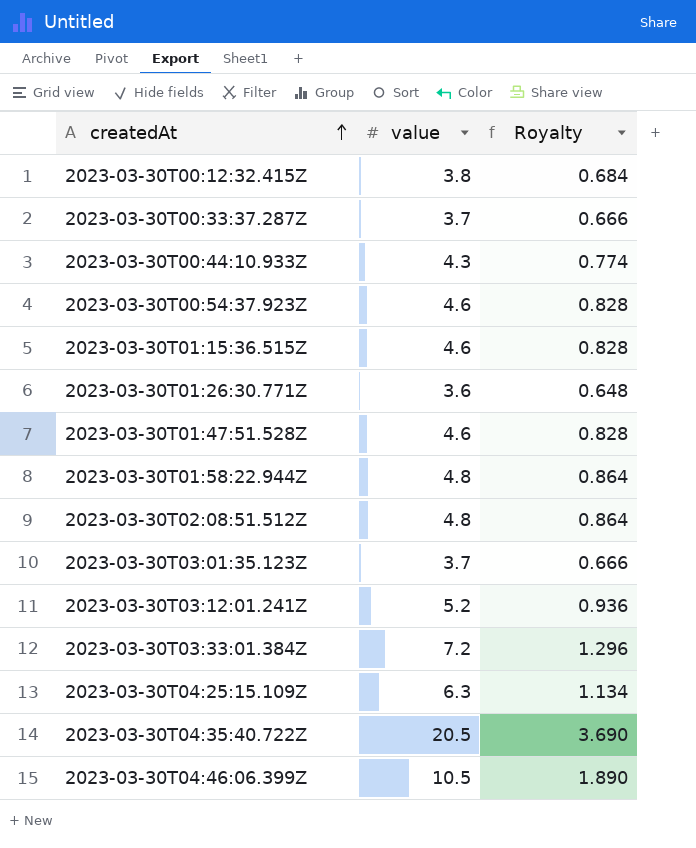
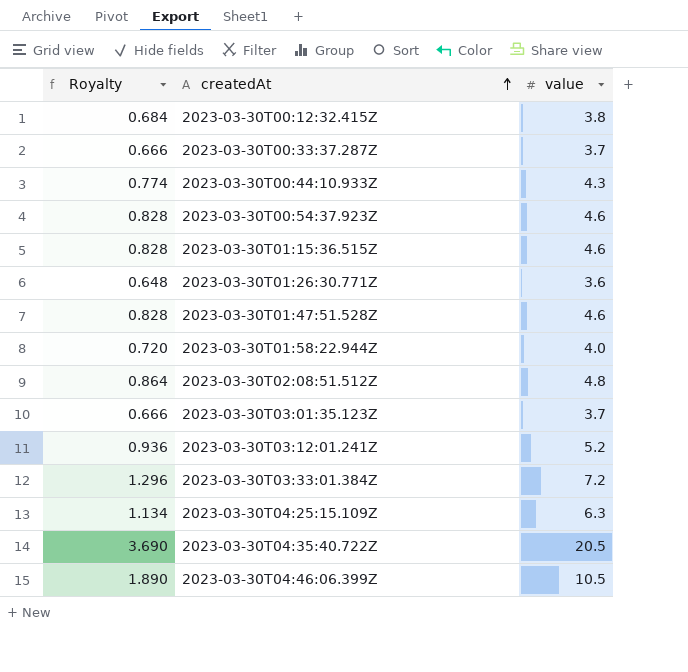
column Royalty | position: 3 -> 1
2023-03-30T01:58:22.944Z | Royalty: 0.864 -> 0.720
2023-03-30T01:58:22.944Z | value: 4.8 -> 4.0

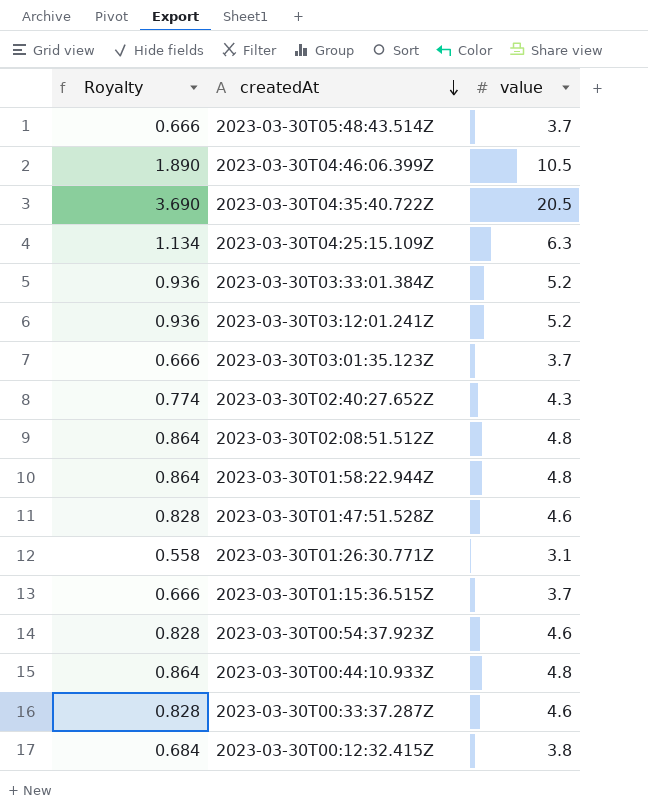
row order: createdAt ascending -> createdAt descending
row 2023-03-30T05:48:43.514Z: none -> 0.666 | 3.7
2023-03-30T03:33:01.384Z | Royalty: 1.296 -> 0.936
2023-03-30T03:33:01.384Z | value: 7.2 -> 5.2
row 2023-03-30T02:40:27.652Z: none -> 0.774 | 4.3
2023-03-30T01:58:22.944Z | Royalty: 0.720 -> 0.864
2023-03-30T01:58:22.944Z | value: 4.0 -> 4.8
2023-03-30T01:26:30.771Z | Royalty: 0.648 -> 0.558
2023-03-30T01:26:30.771Z | value: 3.6 -> 3.1
2023-03-30T01:15:36.515Z | Royalty: 0.828 -> 0.666
2023-03-30T01:15:36.515Z | value: 4.6 -> 3.7
2023-03-30T00:44:10.933Z | Royalty: 0.774 -> 0.864
2023-03-30T00:44:10.933Z | value: 4.3 -> 4.8
2023-03-30T00:33:37.287Z | Royalty: 0.666 -> 0.828
2023-03-30T00:33:37.287Z | value: 3.7 -> 4.6

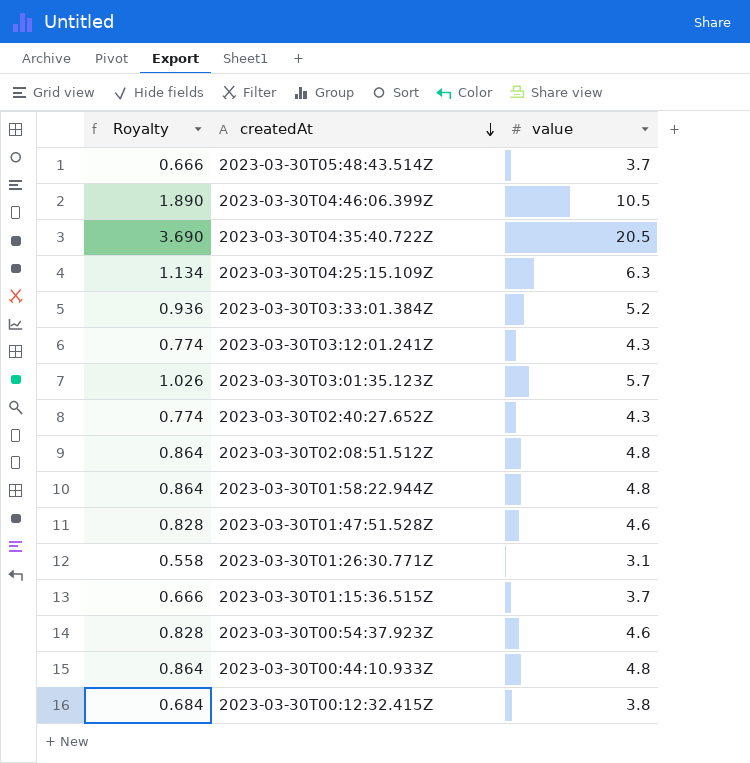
row 2023-03-30T00:33:37.287Z: 0.828 | 4.6 -> none
2023-03-30T03:12:01.241Z | Royalty: 0.936 -> 0.774
2023-03-30T03:12:01.241Z | value: 5.2 -> 4.3
2023-03-30T03:01:35.123Z | Royalty: 0.666 -> 1.026
2023-03-30T03:01:35.123Z | value: 3.7 -> 5.7

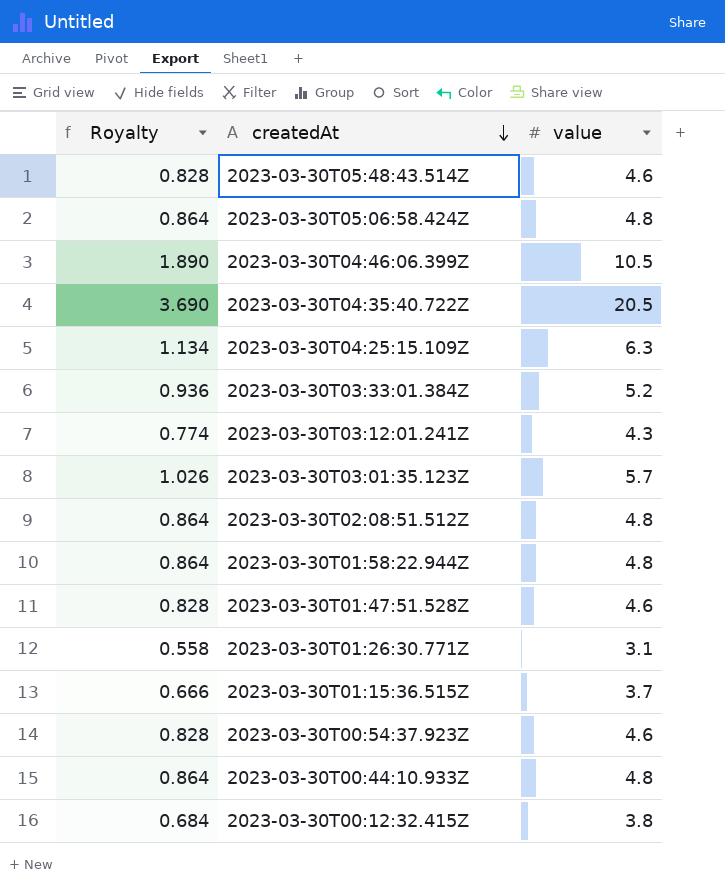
row 2023-03-30T02:40:27.652Z: 0.774 | 4.3 -> none
2023-03-30T05:48:43.514Z | Royalty: 0.666 -> 0.828
2023-03-30T05:48:43.514Z | value: 3.7 -> 4.6
row 2023-03-30T05:06:58.424Z: none -> 0.864 | 4.8

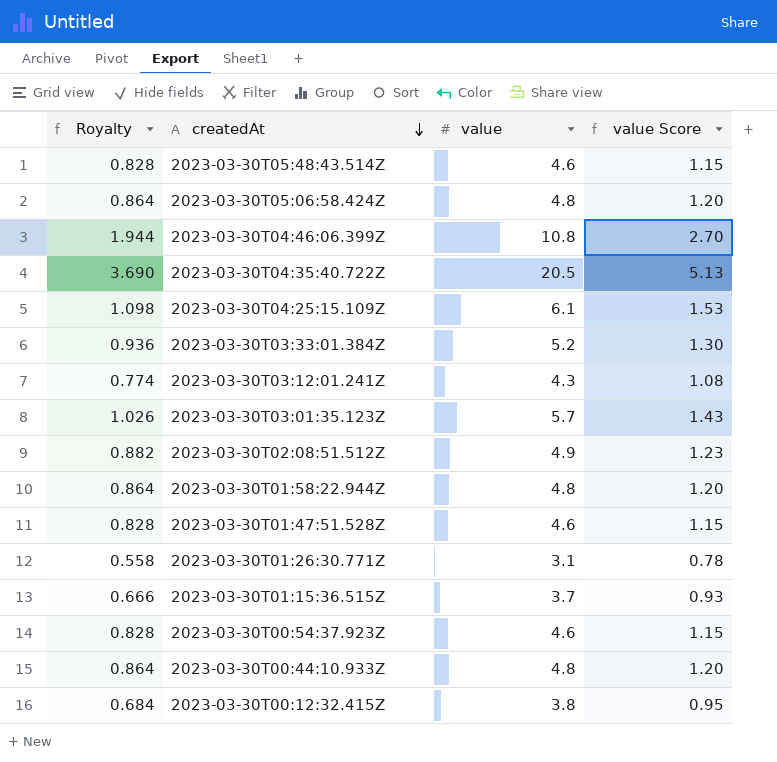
column value Score | formula: none -> [value] * 0.25
2023-03-30T04:46:06.399Z | Royalty: 1.890 -> 1.944
2023-03-30T04:46:06.399Z | value: 10.5 -> 10.8
2023-03-30T04:25:15.109Z | Royalty: 1.134 -> 1.098
2023-03-30T04:25:15.109Z | value: 6.3 -> 6.1
2023-03-30T02:08:51.512Z | Royalty: 0.864 -> 0.882
2023-03-30T02:08:51.512Z | value: 4.8 -> 4.9

